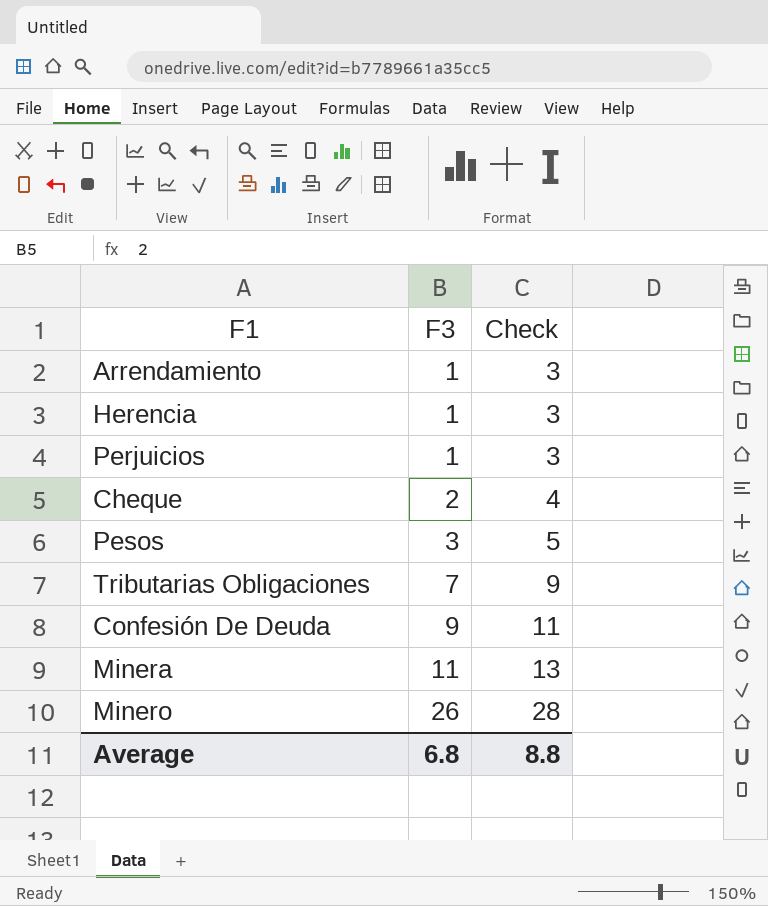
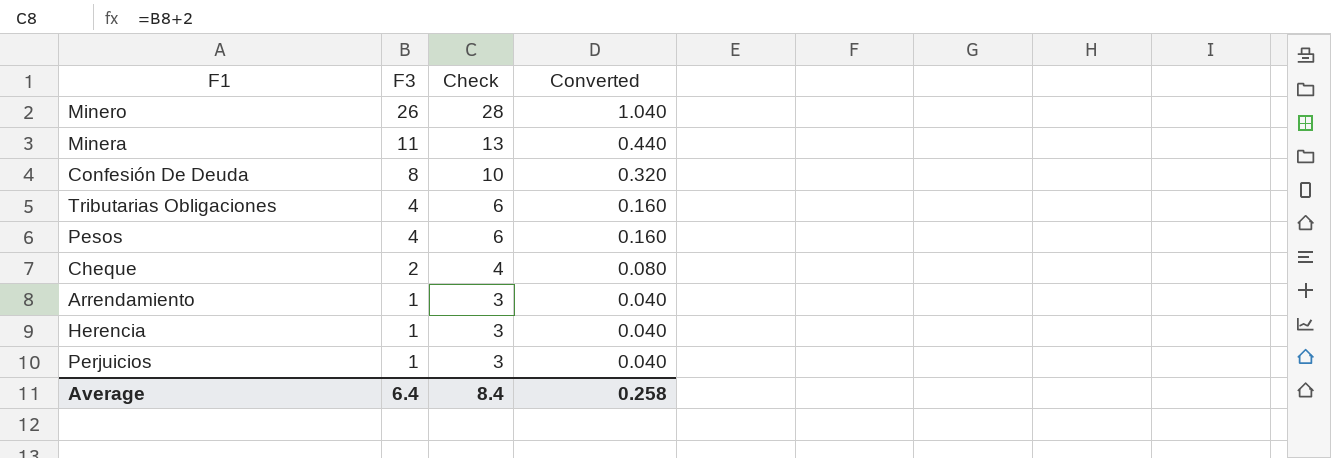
row order: F3 ascending -> F3 descending
column Converted | formula: none -> [F3] * 0.04
Confesión De Deuda | F3: 9 -> 8
Confesión De Deuda | Check: 11 -> 10
Tributarias Obligaciones | F3: 7 -> 4
Tributarias Obligaciones | Check: 9 -> 6
Pesos | F3: 3 -> 4
Pesos | Check: 5 -> 6
Average | F3: 6.8 -> 6.4
Average | Check: 8.8 -> 8.4

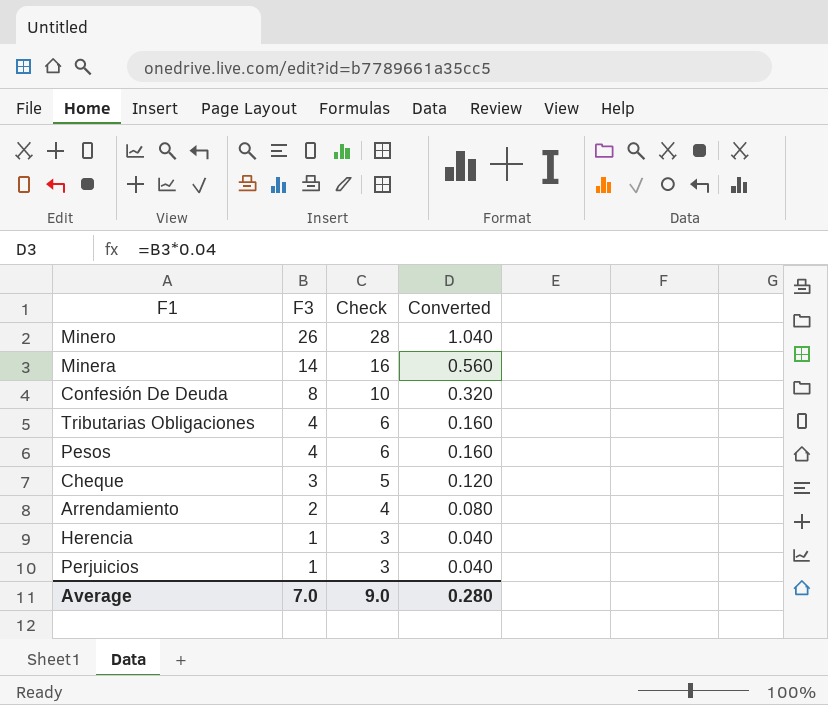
Minera | F3: 11 -> 14
Minera | Check: 13 -> 16
Minera | Converted: 0.440 -> 0.560
Cheque | F3: 2 -> 3
Cheque | Check: 4 -> 5
Cheque | Converted: 0.080 -> 0.120
Arrendamiento | F3: 1 -> 2
Arrendamiento | Check: 3 -> 4
Arrendamiento | Converted: 0.040 -> 0.080
Average | F3: 6.4 -> 7.0
Average | Check: 8.4 -> 9.0
Average | Converted: 0.258 -> 0.280

